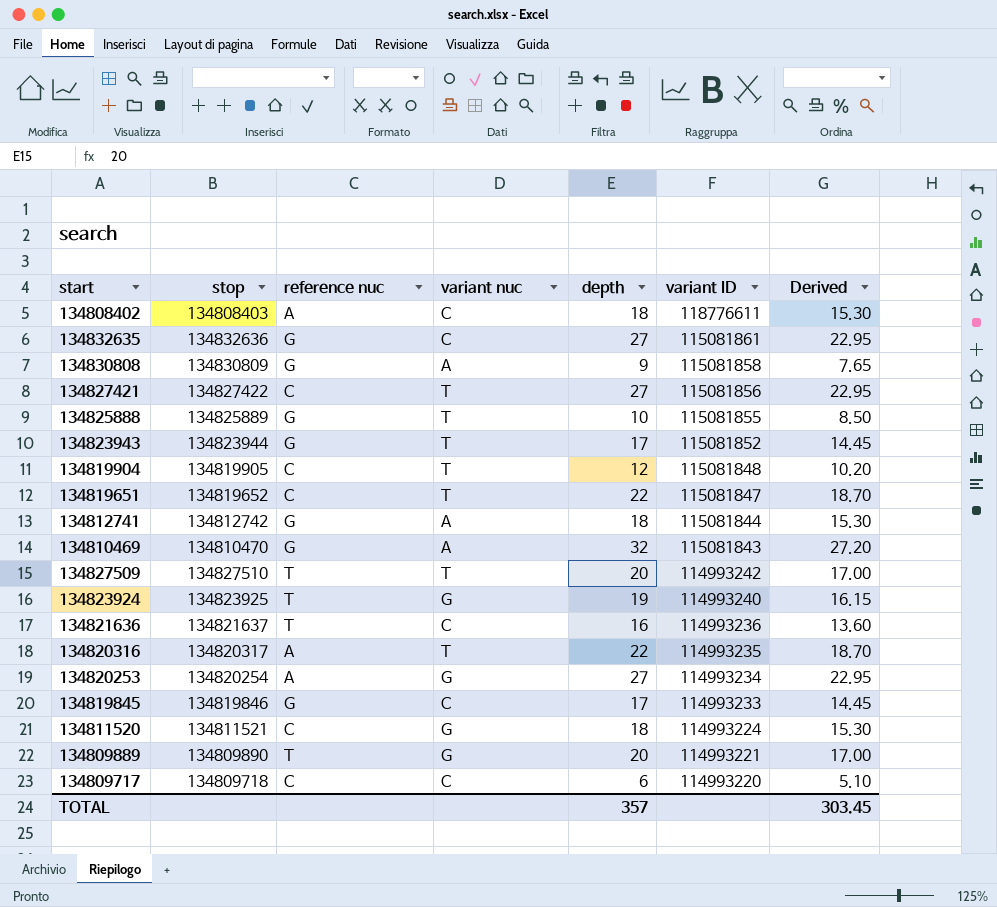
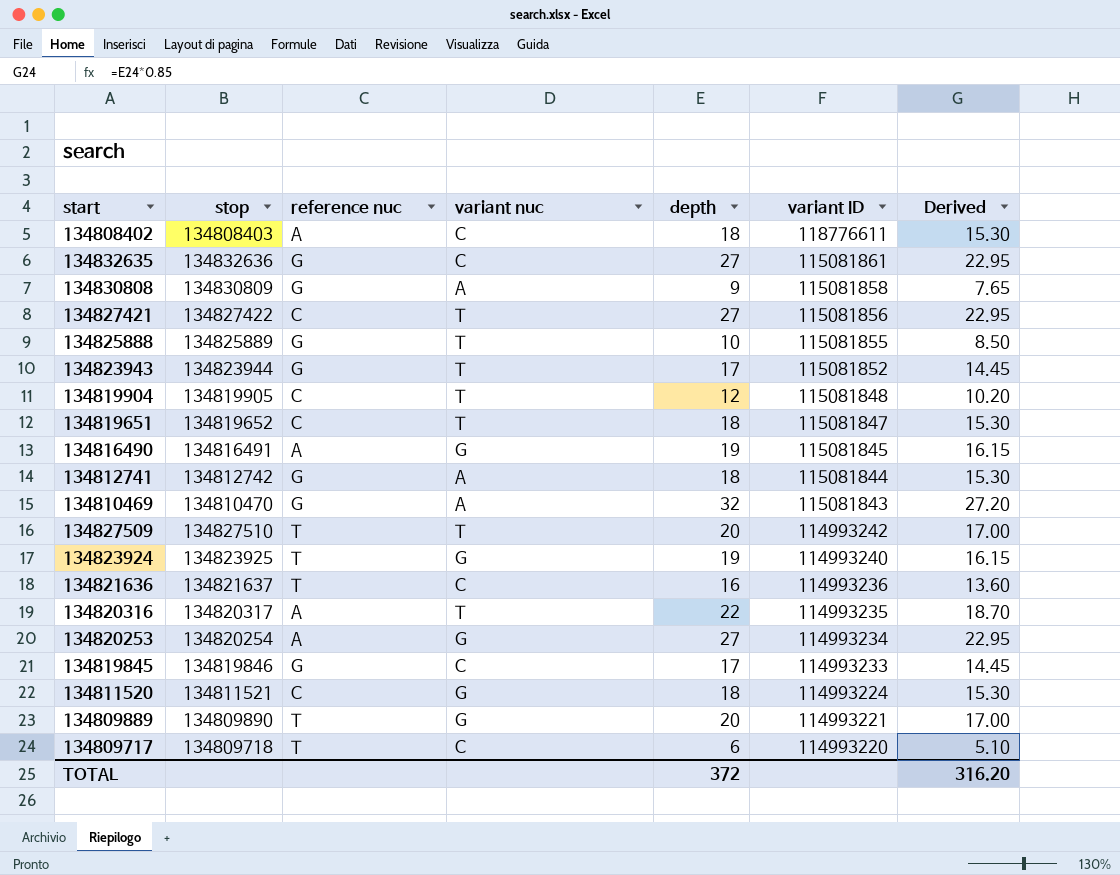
134819651 | depth: 22 -> 18
134819651 | Derived: 18.70 -> 15.30
row 134816490: none -> 134816491 | A | G | 19 | 115081845 | 16.15
134809717 | reference nuc: C -> T
TOTAL | depth: 357 -> 372
TOTAL | Derived: 303.45 -> 316.20

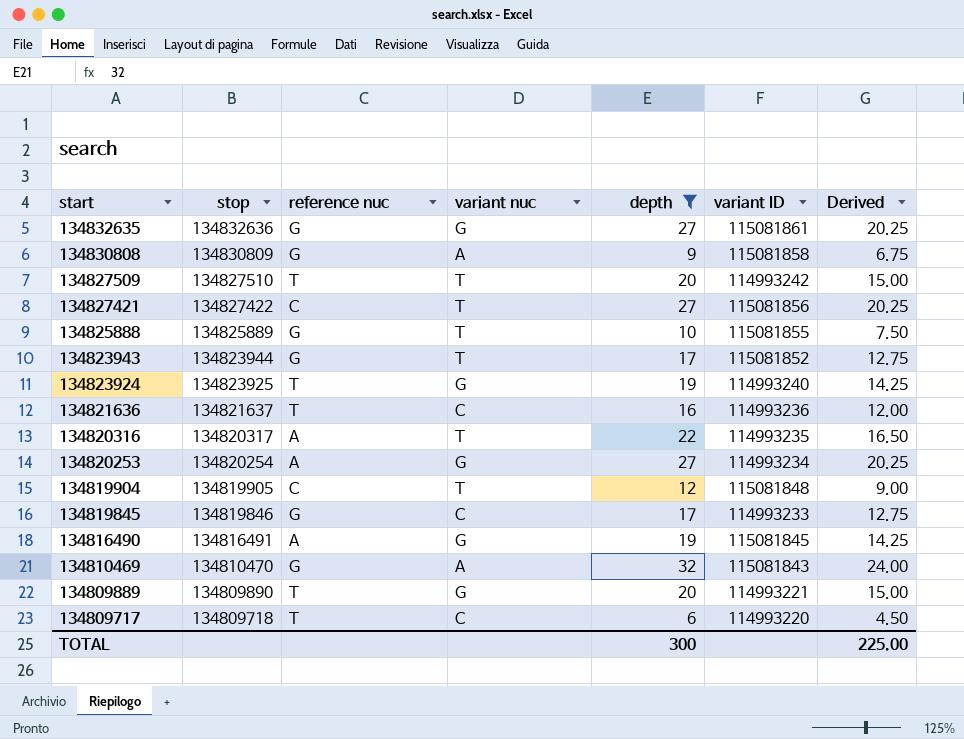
filter: none -> depth != 18
row order: variant ID descending -> start descending
column Derived | formula: [depth] * 0.85 -> [depth] * 0.75
134832635 | variant nuc: C -> G
TOTAL | depth: 372 -> 300
TOTAL | Derived: 316.20 -> 225.00

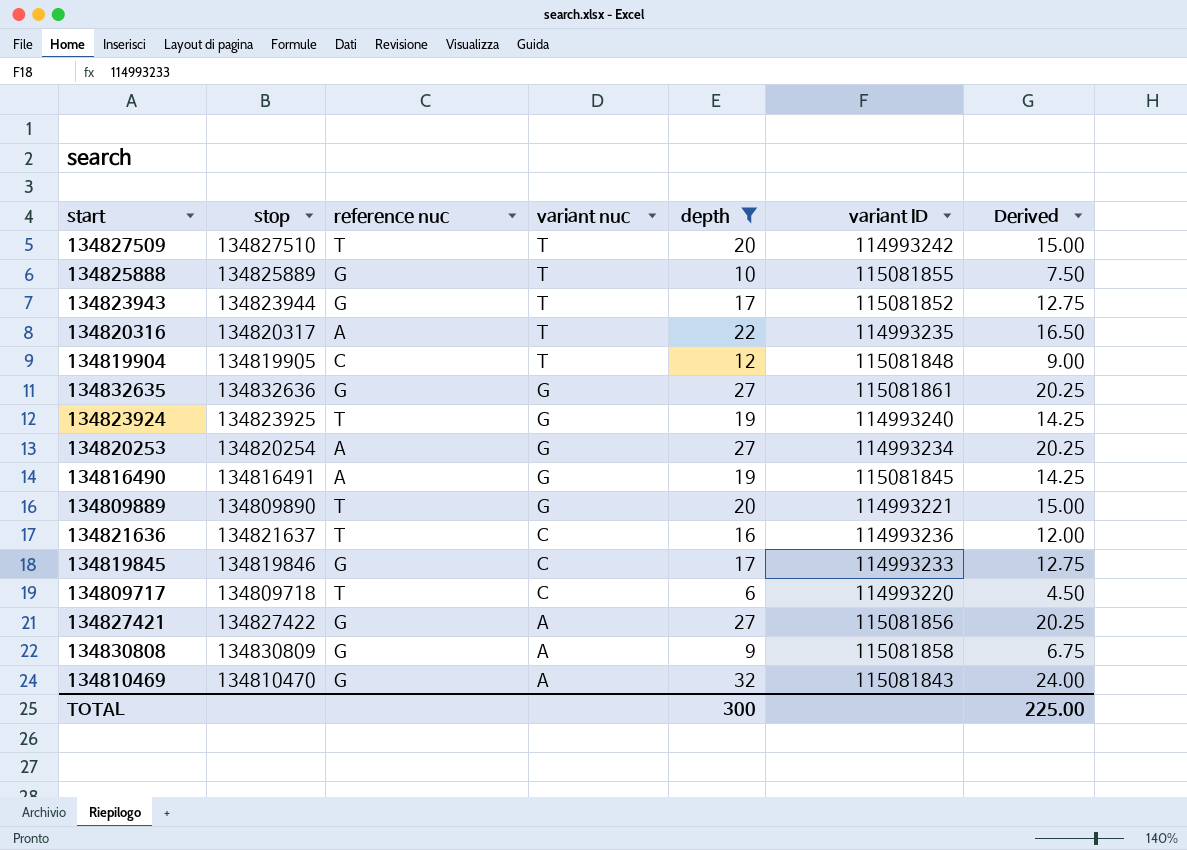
row order: start descending -> variant nuc descending
134827421 | reference nuc: C -> G
134827421 | variant nuc: T -> A

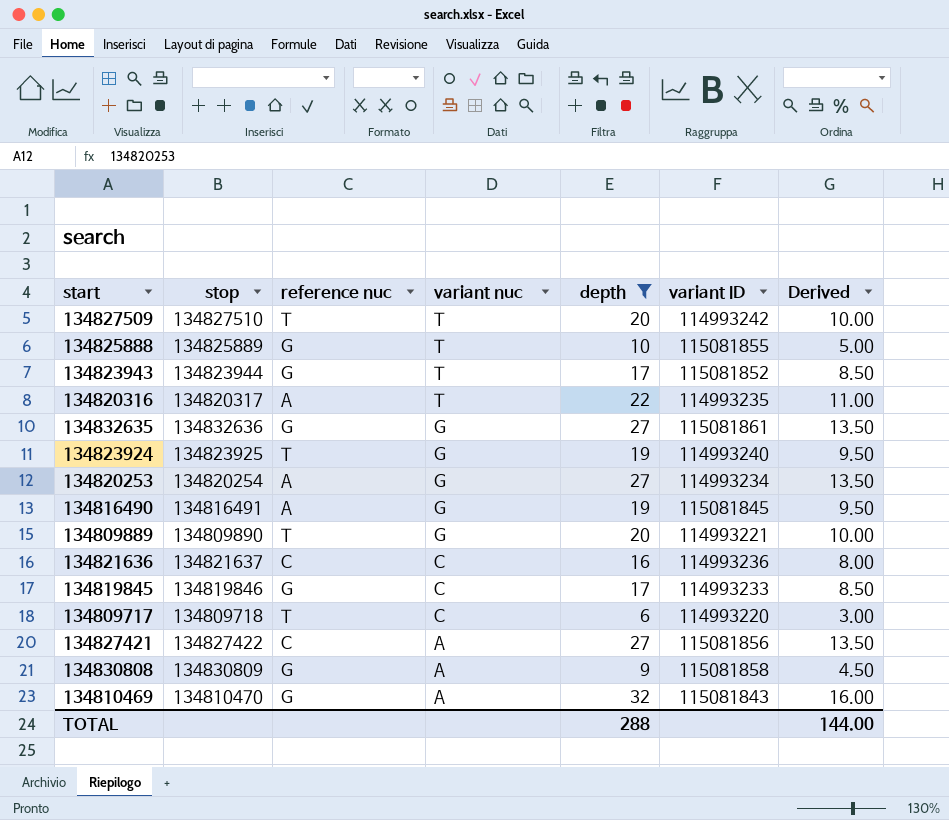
column Derived | formula: [depth] * 0.75 -> [depth] * 0.5
row 134819904: 134819905 | C | T | 12 | 115081848 | 9.00 -> none
134821636 | reference nuc: T -> C
134827421 | reference nuc: G -> C
TOTAL | depth: 300 -> 288
TOTAL | Derived: 225.00 -> 144.00

